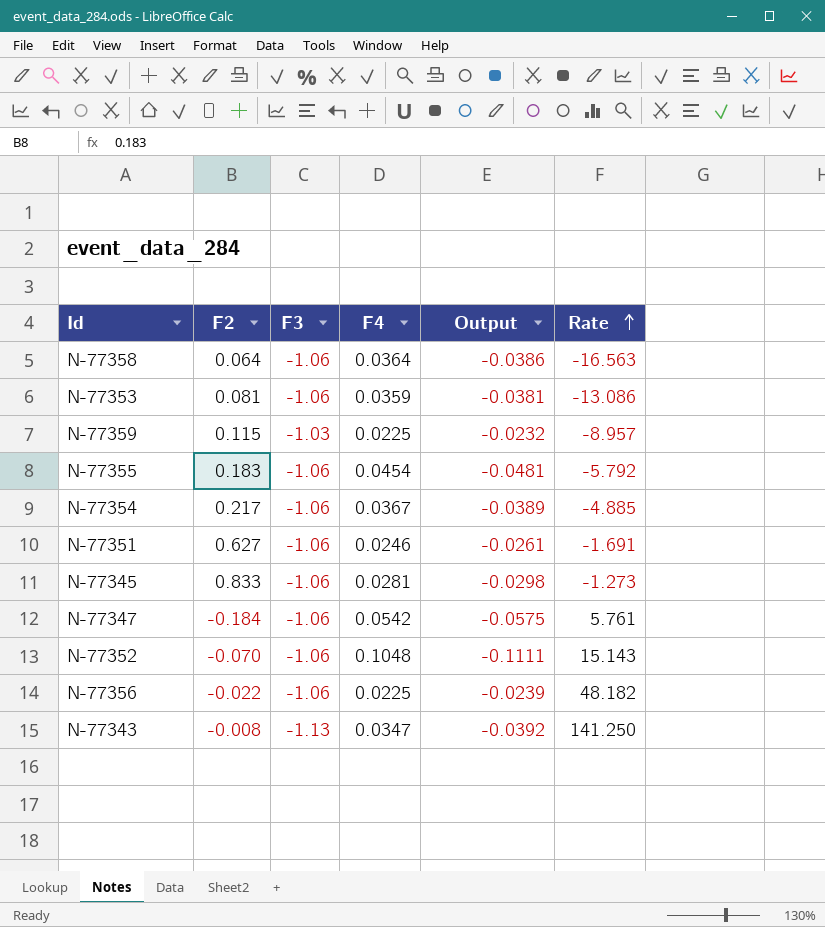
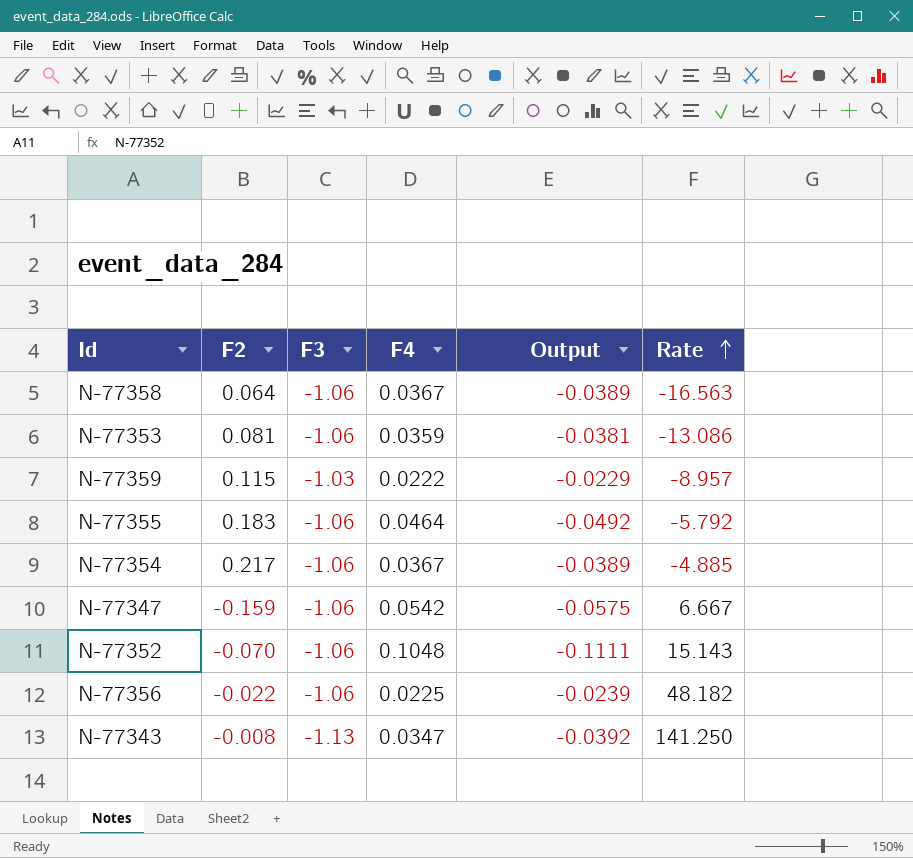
row N-77351: 0.627 | -1.06 | 0.0246 | -0.0261 | -1.691 -> none
row N-77345: 0.833 | -1.06 | 0.0281 | -0.0298 | -1.273 -> none
N-77358 | F4: 0.0364 -> 0.0367
N-77358 | Output: -0.0386 -> -0.0389
N-77359 | F4: 0.0225 -> 0.0222
N-77359 | Output: -0.0232 -> -0.0229
N-77355 | F4: 0.0454 -> 0.0464
N-77355 | Output: -0.0481 -> -0.0492
N-77347 | F2: -0.184 -> -0.159
N-77347 | Rate: 5.761 -> 6.667

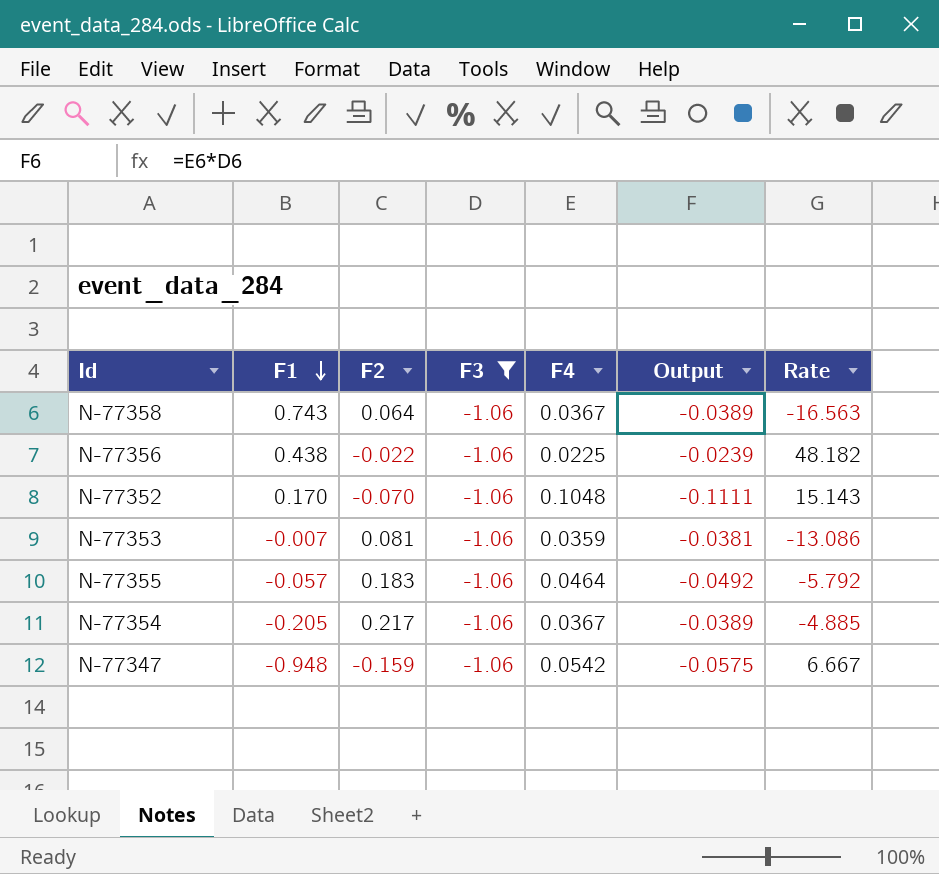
filter: none -> F3 = -1.06
row order: Rate ascending -> F1 descending
column F1 | position: none -> 2

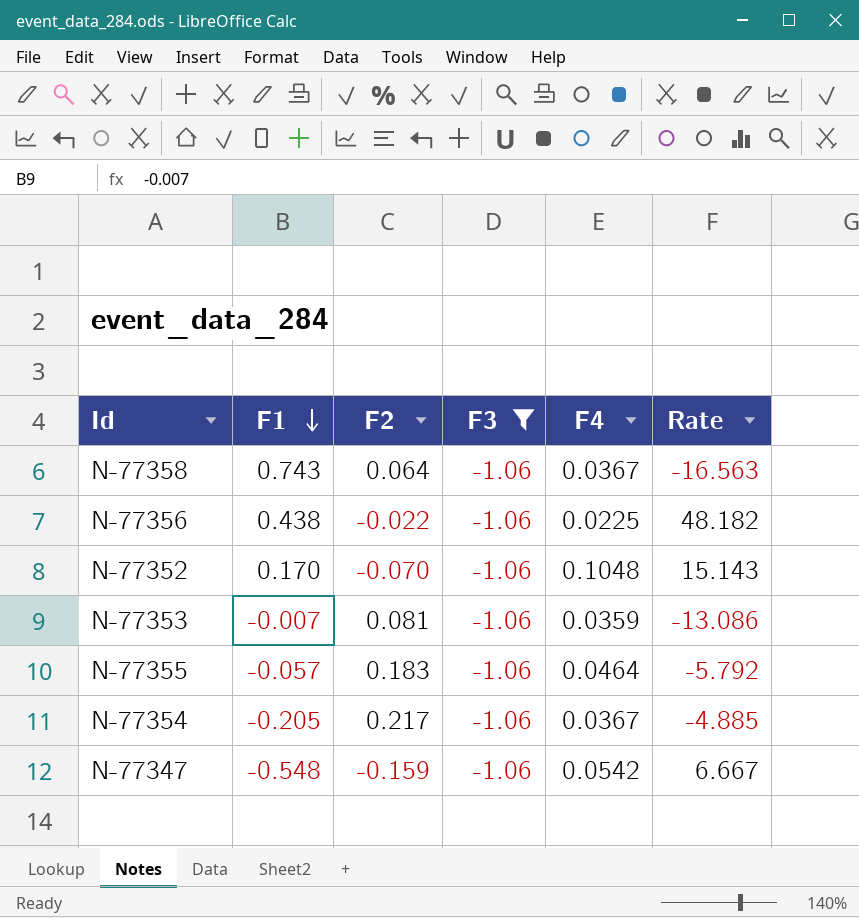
column Output | formula: [F3] * [F4] -> none
N-77347 | F1: -0.948 -> -0.548

